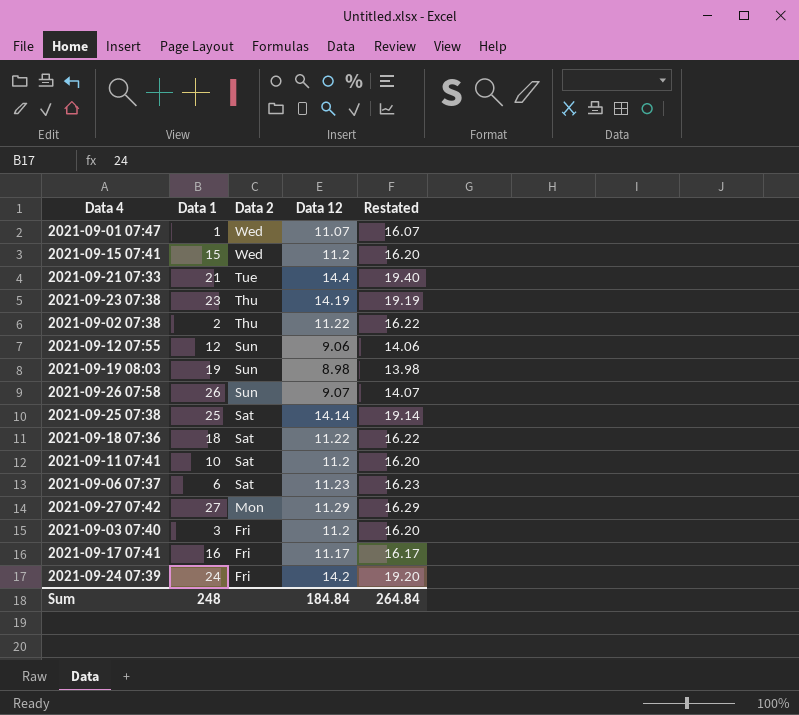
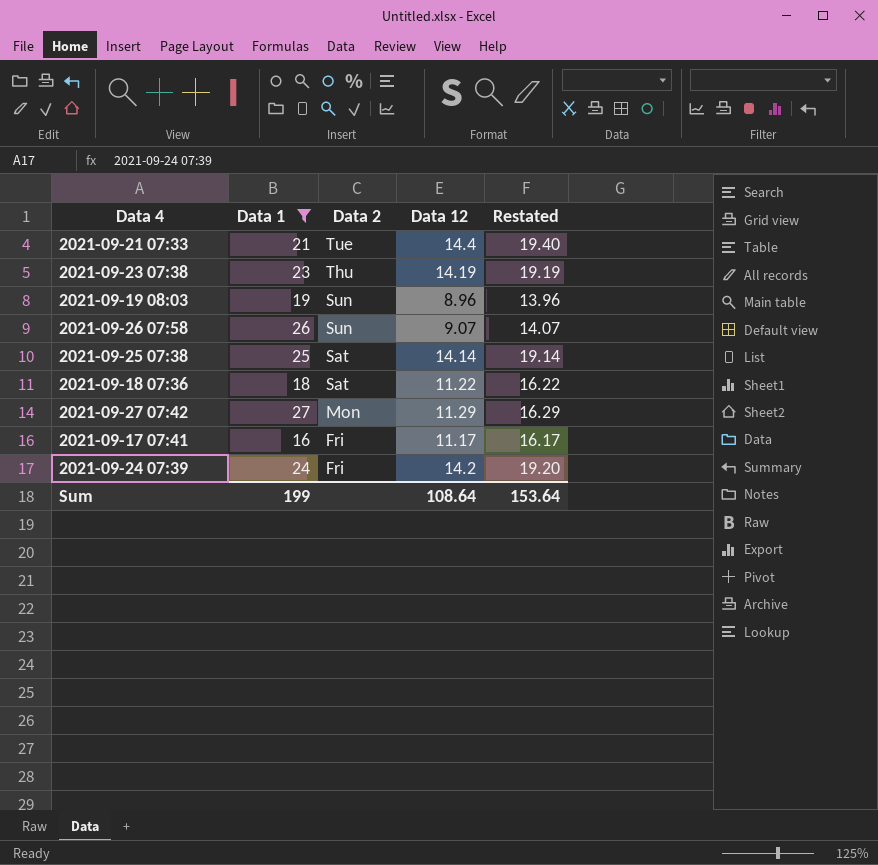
filter: none -> Data 1 >= 16
2021-09-19 08:03 | Data 12: 8.98 -> 8.96
2021-09-19 08:03 | Restated: 13.98 -> 13.96
Sum | Data 1: 248 -> 199
Sum | Data 12: 184.84 -> 108.64
Sum | Restated: 264.84 -> 153.64

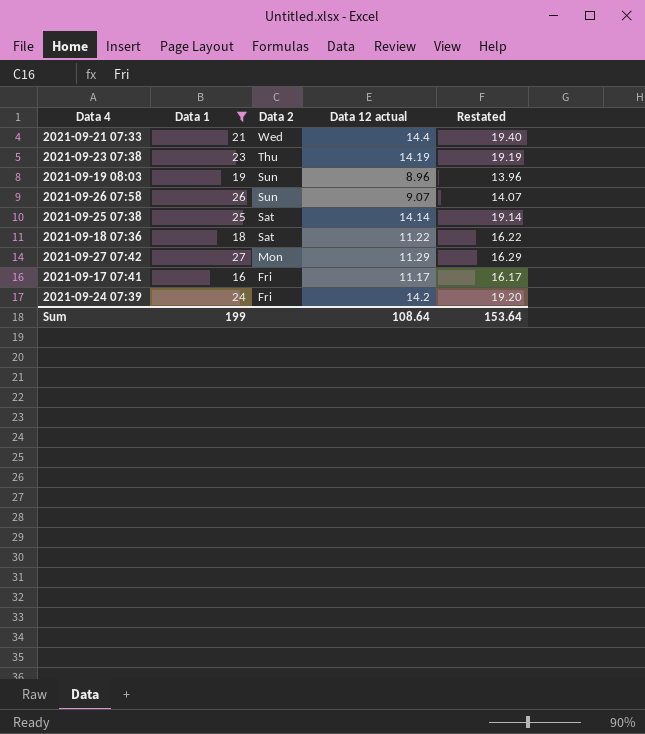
column name: Data 12 -> Data 12 actual
2021-09-21 07:33 | Data 2: Tue -> Wed

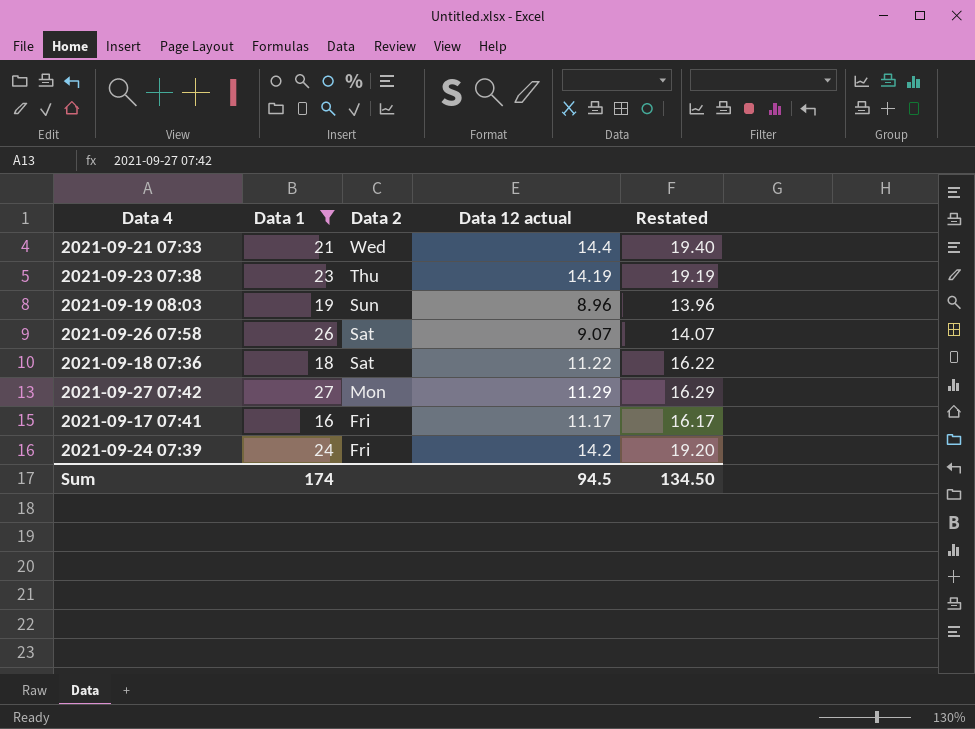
row 2021-09-25 07:38: 25 | Sat | 14.14 | 19.14 -> none
2021-09-26 07:58 | Data 2: Sun -> Sat
Sum | Data 1: 199 -> 174
Sum | Data 12 actual: 108.64 -> 94.5
Sum | Restated: 153.64 -> 134.50

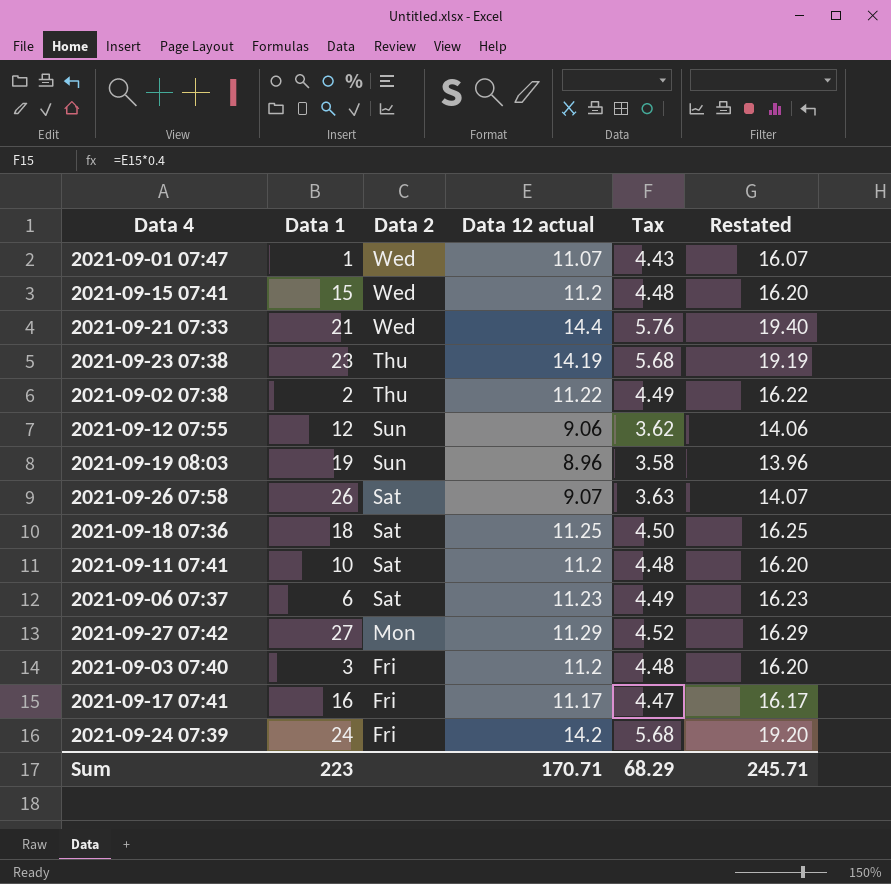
filter: Data 1 >= 16 -> none
column Tax | formula: none -> [Data 12 actual] * 0.4
2021-09-18 07:36 | Data 12 actual: 11.22 -> 11.25
2021-09-18 07:36 | Restated: 16.22 -> 16.25
Sum | Data 1: 174 -> 223
Sum | Data 12 actual: 94.5 -> 170.71
Sum | Restated: 134.50 -> 245.71

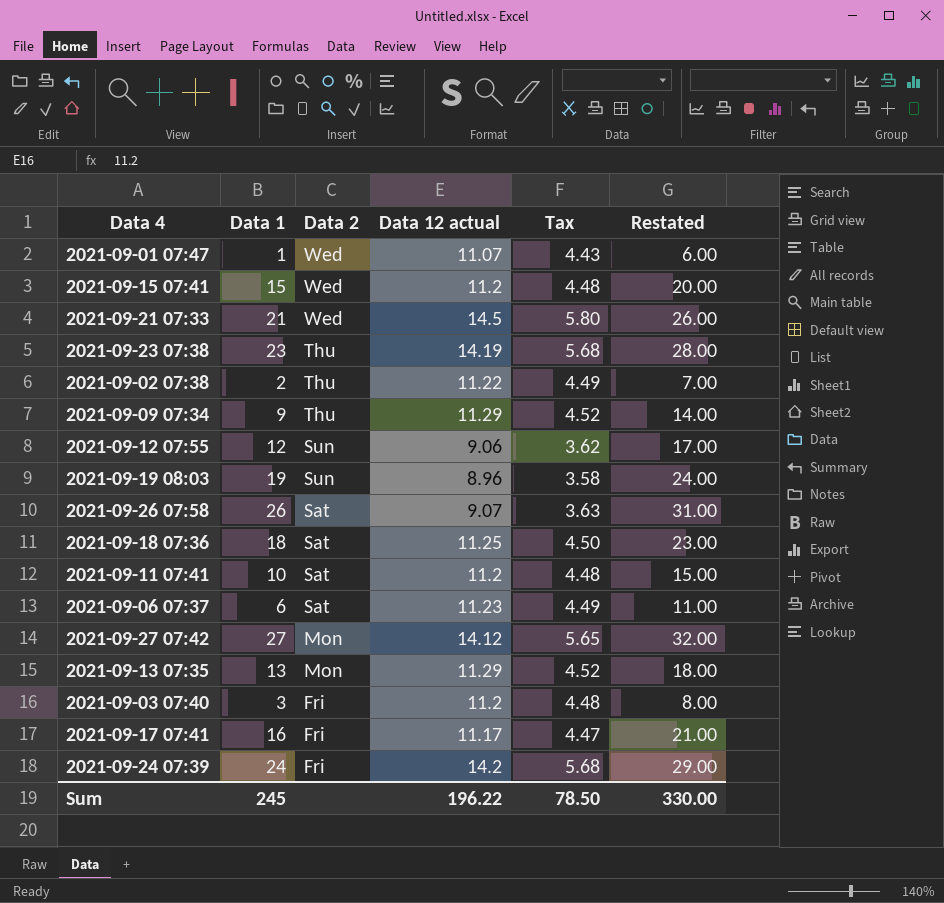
column Restated | formula: [Data 12 actual] + 5 -> [Data 1] + 5
2021-09-21 07:33 | Data 12 actual: 14.4 -> 14.5
2021-09-21 07:33 | Tax: 5.76 -> 5.80
row 2021-09-09 07:34: none -> 9 | Thu | 11.29 | 4.52 | 14.00
2021-09-27 07:42 | Data 12 actual: 11.29 -> 14.12
2021-09-27 07:42 | Tax: 4.52 -> 5.65
row 2021-09-13 07:35: none -> 13 | Mon | 11.29 | 4.52 | 18.00
Sum | Data 1: 223 -> 245
Sum | Data 12 actual: 170.71 -> 196.22
Sum | Tax: 68.29 -> 78.50
Sum | Restated: 245.71 -> 330.00

